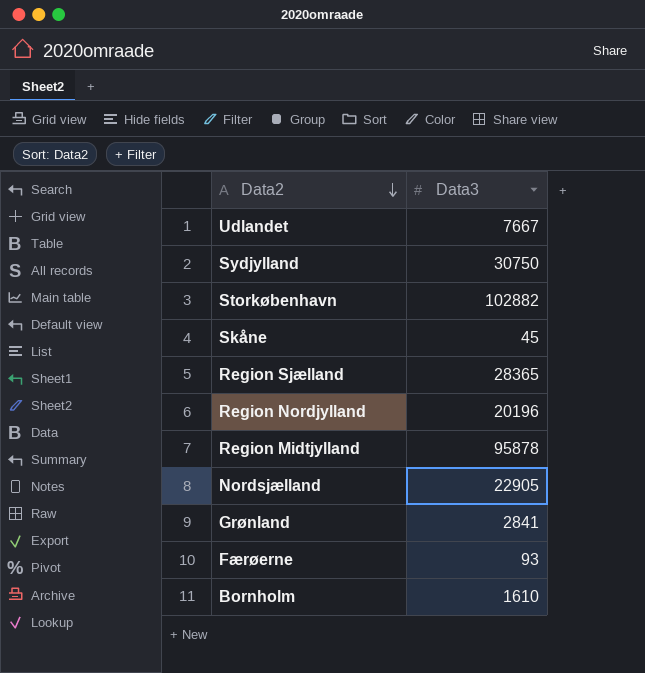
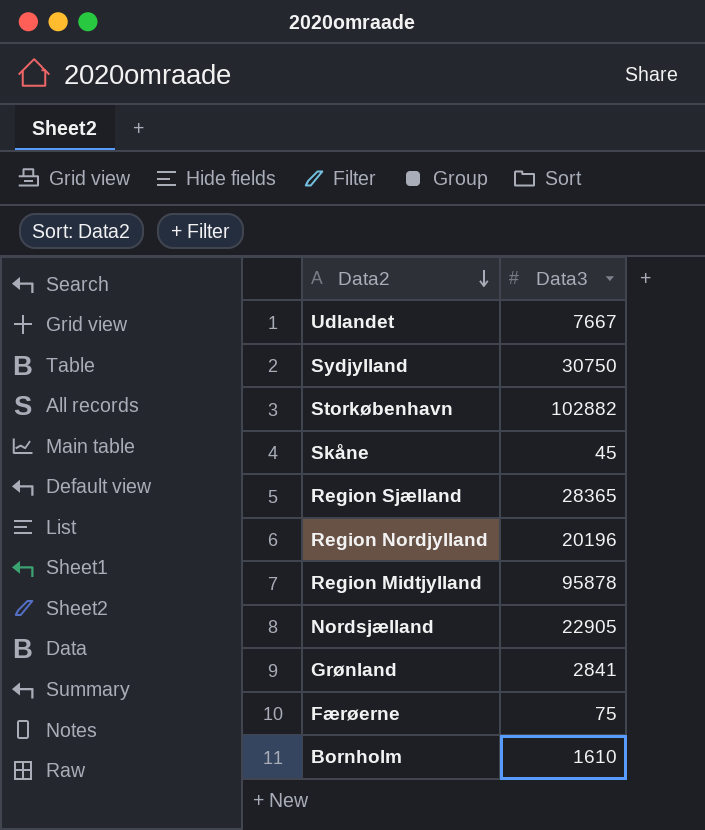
Færøerne | Data3: 93 -> 75

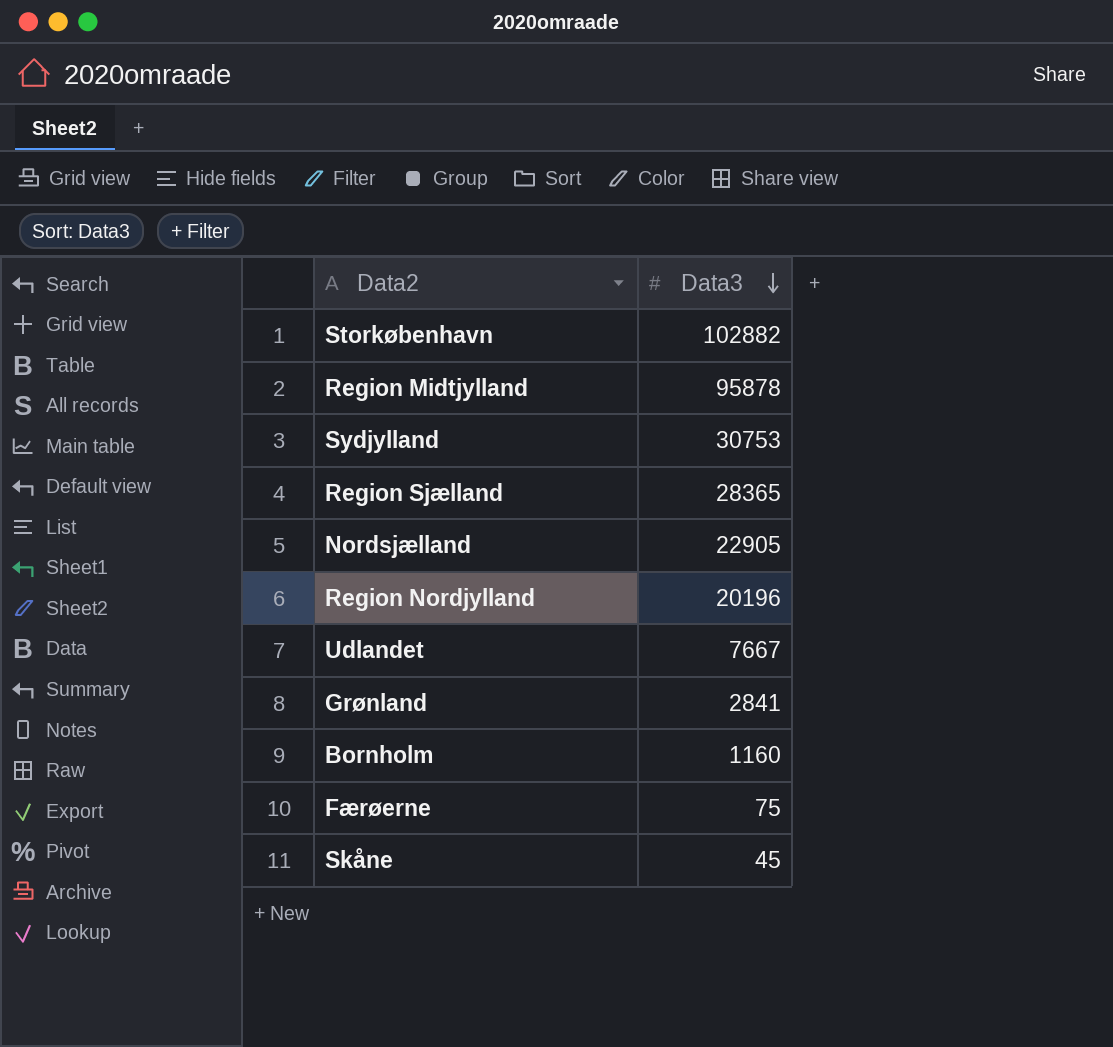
row order: Data2 descending -> Data3 descending
Sydjylland | Data3: 30750 -> 30753
Bornholm | Data3: 1610 -> 1160

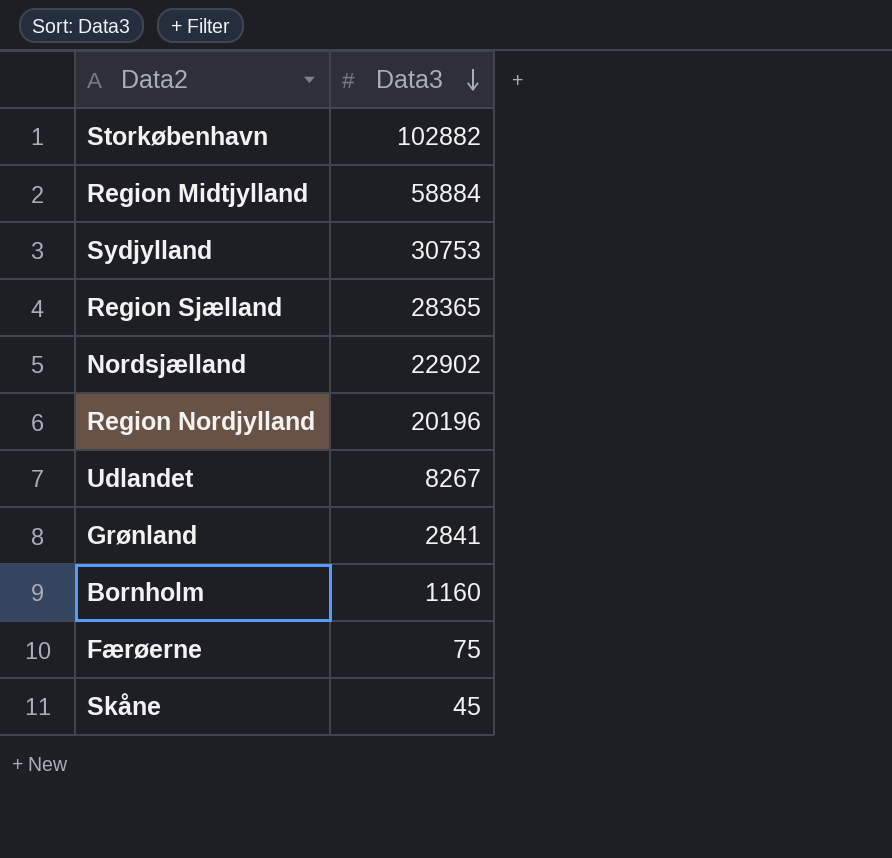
Region Midtjylland | Data3: 95878 -> 58884
Nordsjælland | Data3: 22905 -> 22902
Udlandet | Data3: 7667 -> 8267

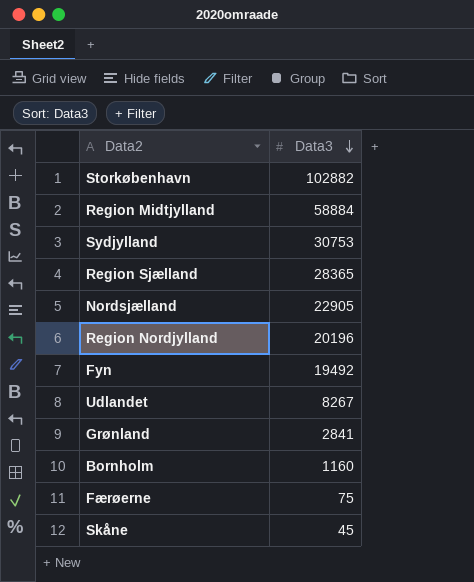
Nordsjælland | Data3: 22902 -> 22905
row Fyn: none -> 19492

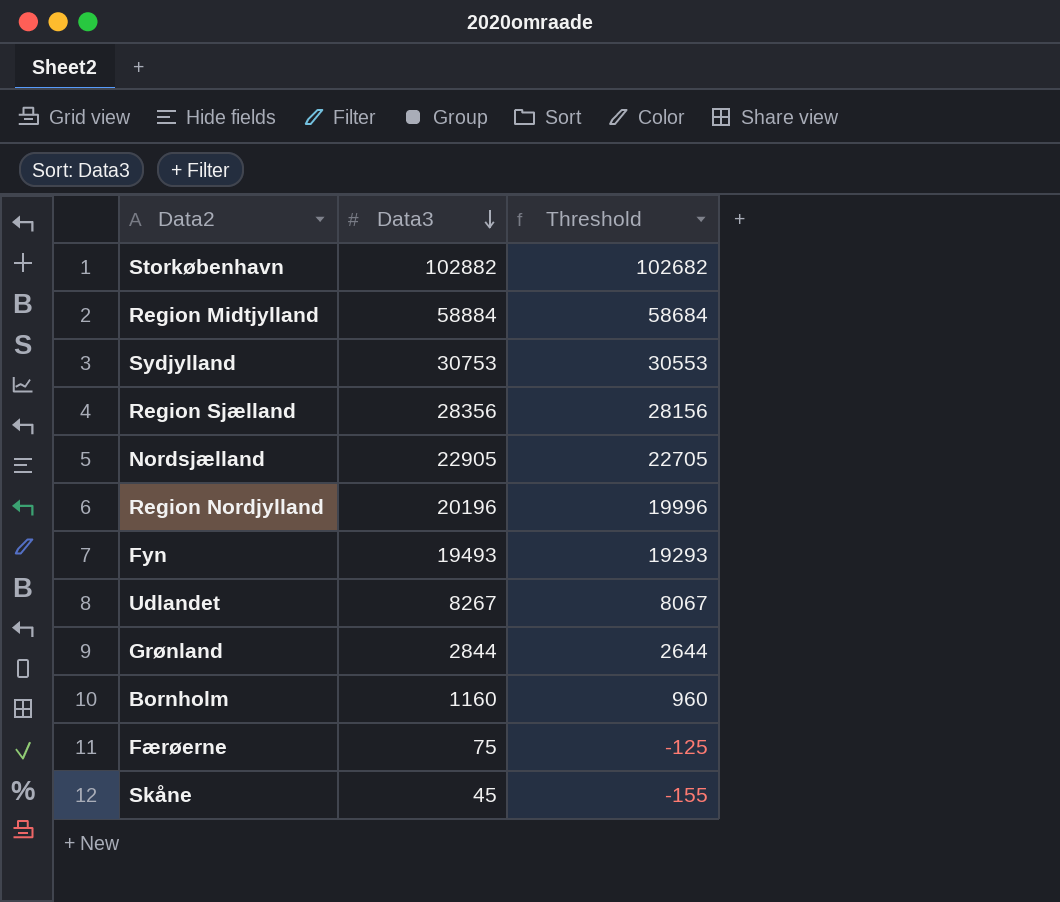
column Threshold | formula: none -> [Data3] - 200
Region Sjælland | Data3: 28365 -> 28356
Fyn | Data3: 19492 -> 19493
Grønland | Data3: 2841 -> 2844

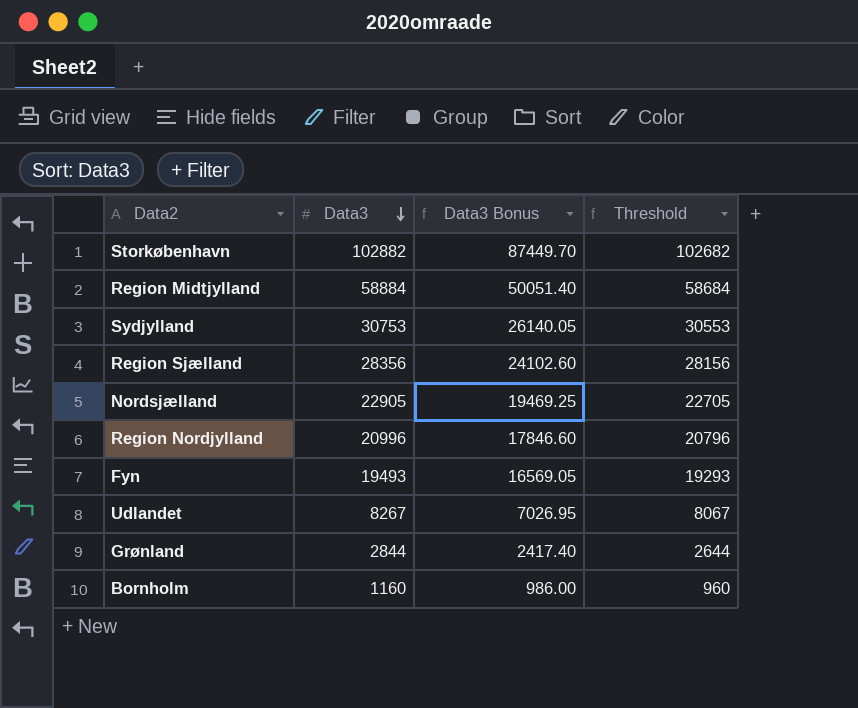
column Data3 Bonus | formula: none -> [Data3] * 0.85
row Færøerne: 75 | -125 -> none
row Skåne: 45 | -155 -> none
Region Nordjylland | Data3: 20196 -> 20996
Region Nordjylland | Threshold: 19996 -> 20796

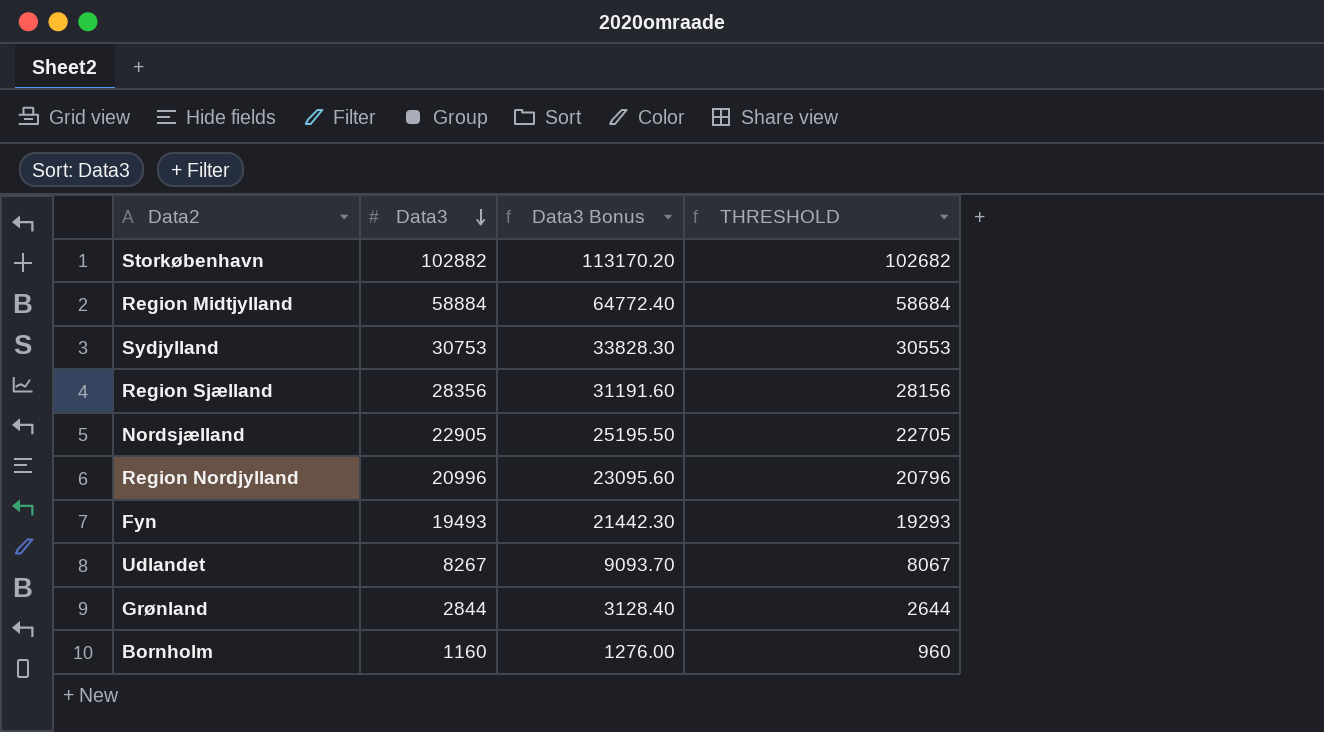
column Data3 Bonus | formula: [Data3] * 0.85 -> [Data3] * 1.1
column name: Threshold -> THRESHOLD

